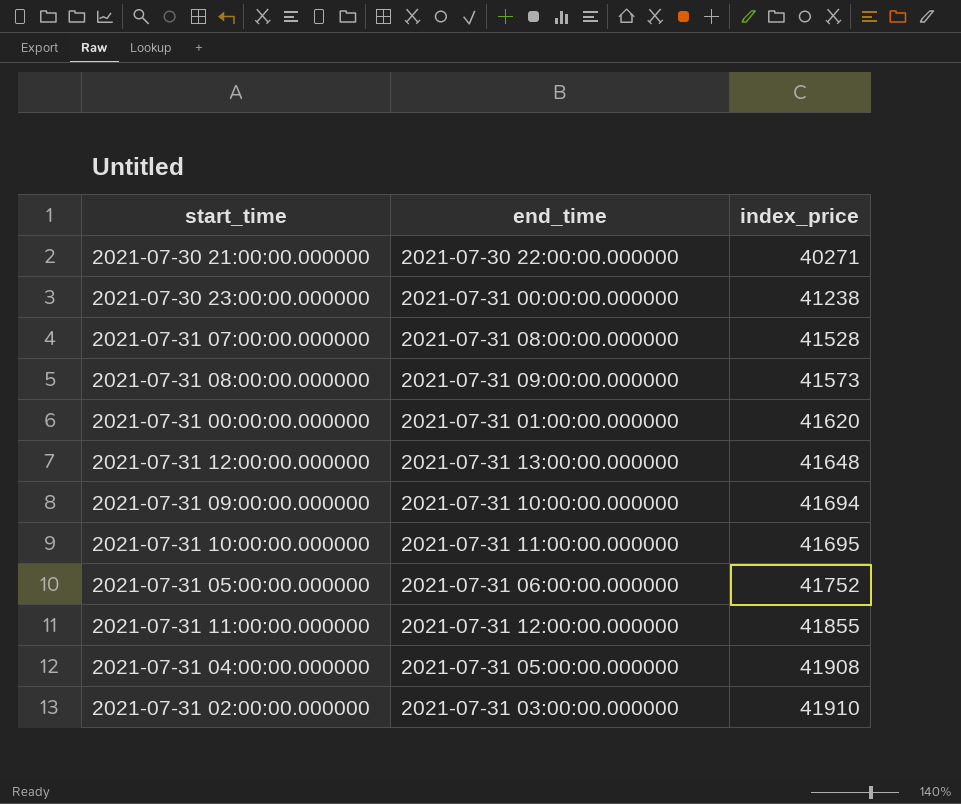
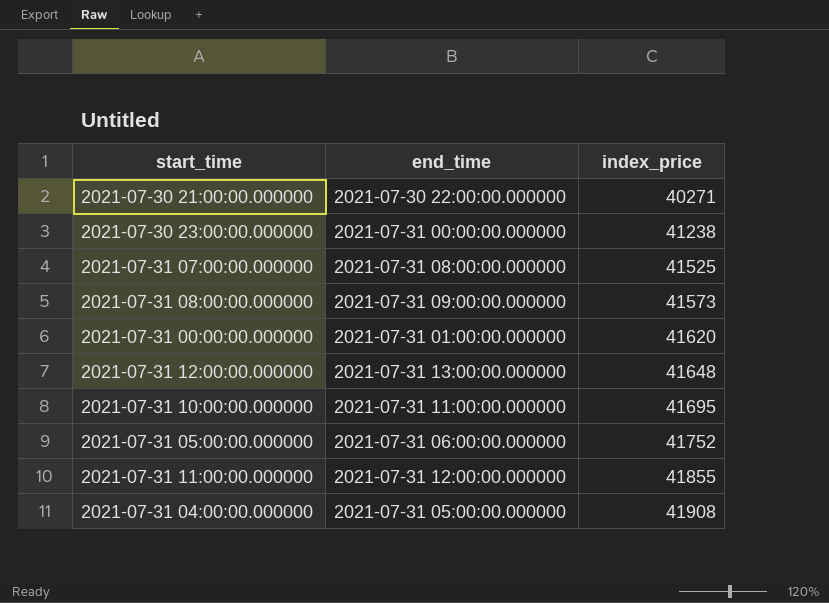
row 2021-07-31 09:00:00.000000: 2021-07-31 10:00:00.000000 | 41694 -> none
row 2021-07-31 02:00:00.000000: 2021-07-31 03:00:00.000000 | 41910 -> none
2021-07-31 07:00:00.000000 | index_price: 41528 -> 41525

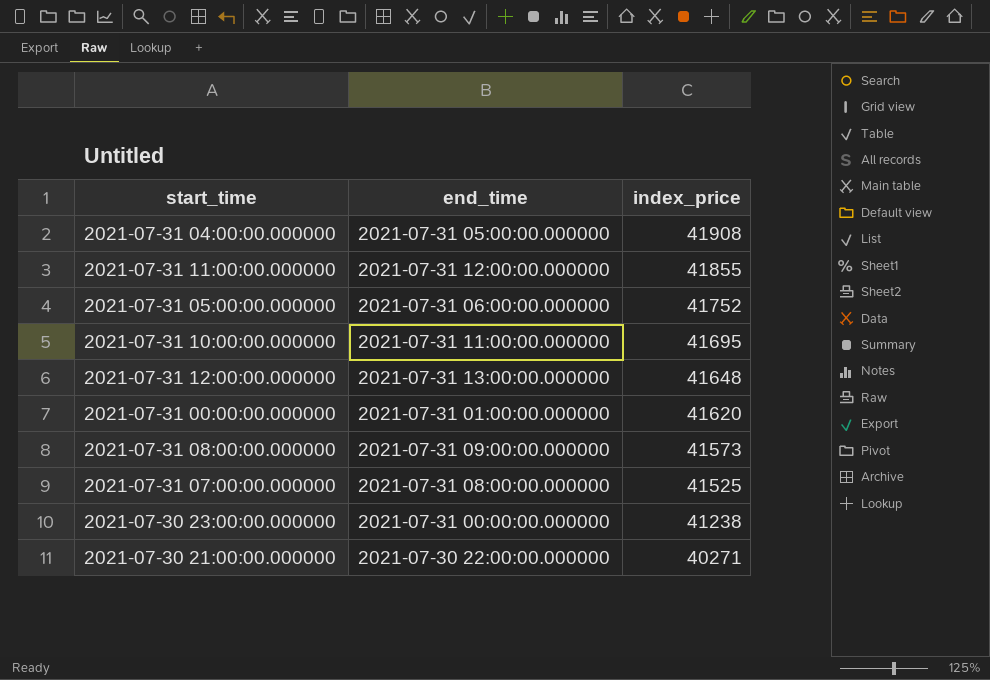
row order: index_price ascending -> index_price descending

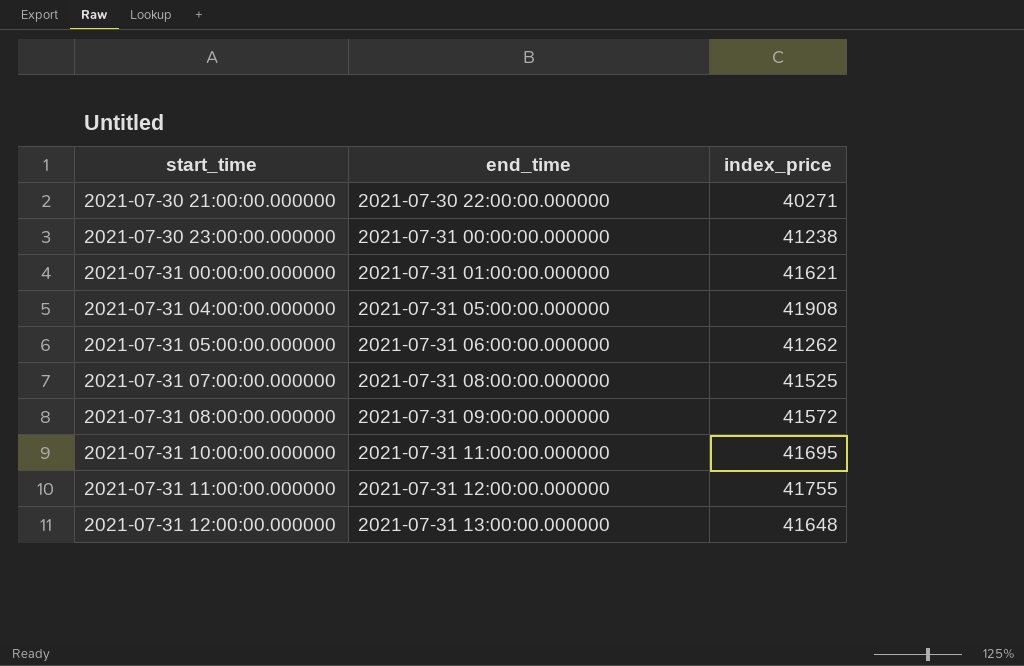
row order: index_price descending -> start_time ascending
2021-07-31 00:00:00.000000 | index_price: 41620 -> 41621
2021-07-31 05:00:00.000000 | index_price: 41752 -> 41262
2021-07-31 08:00:00.000000 | index_price: 41573 -> 41572
2021-07-31 11:00:00.000000 | index_price: 41855 -> 41755

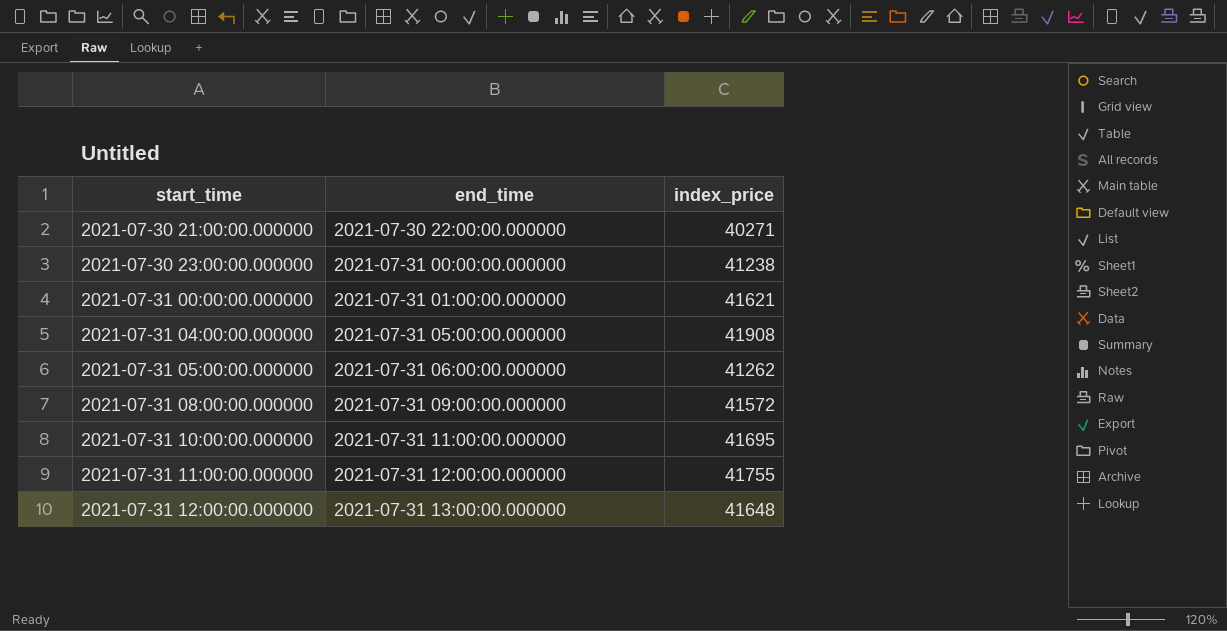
row 2021-07-31 07:00:00.000000: 2021-07-31 08:00:00.000000 | 41525 -> none

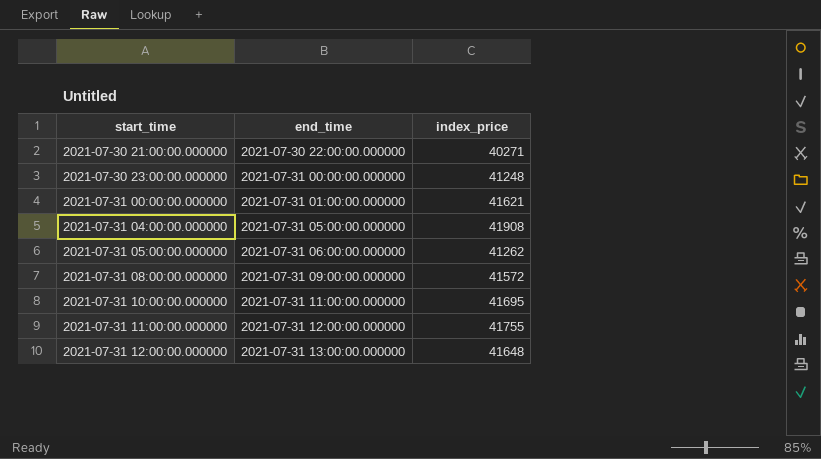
2021-07-30 23:00:00.000000 | index_price: 41238 -> 41248

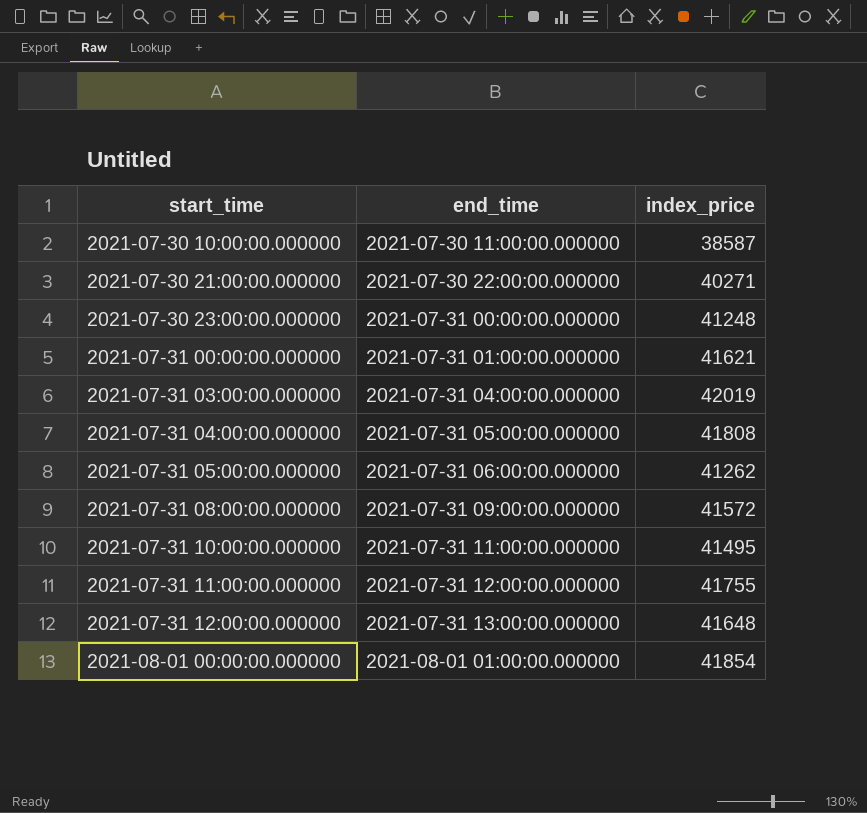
row 2021-07-30 10:00:00.000000: none -> 2021-07-30 11:00:00.000000 | 38587
row 2021-07-31 03:00:00.000000: none -> 2021-07-31 04:00:00.000000 | 42019
2021-07-31 04:00:00.000000 | index_price: 41908 -> 41808
2021-07-31 10:00:00.000000 | index_price: 41695 -> 41495
row 2021-08-01 00:00:00.000000: none -> 2021-08-01 01:00:00.000000 | 41854

